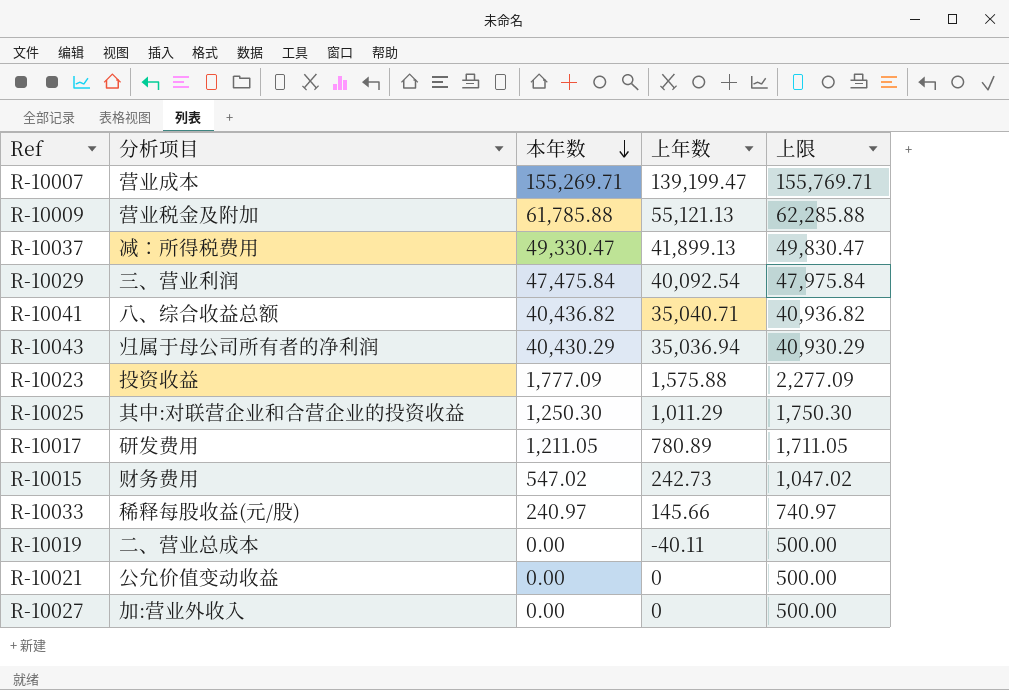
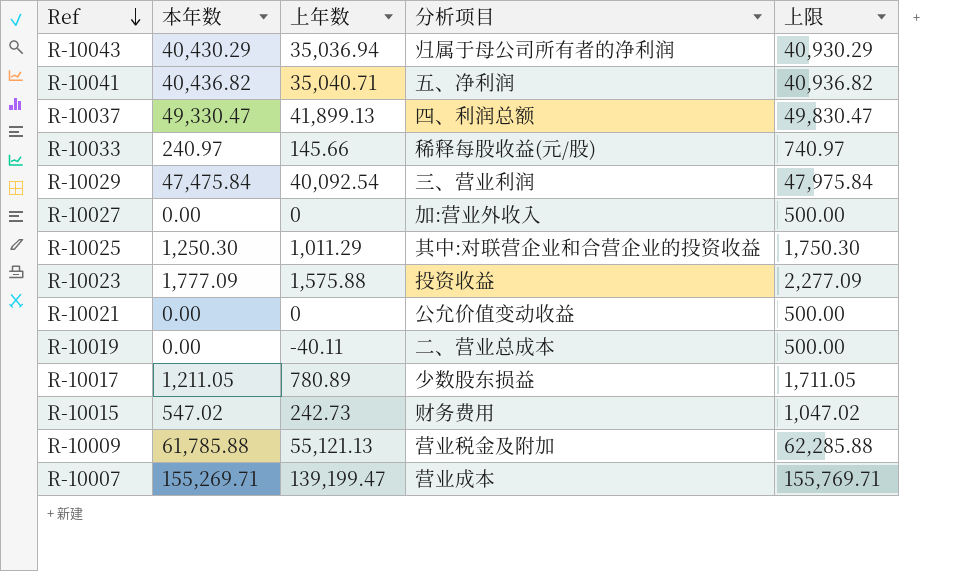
row order: 本年数 descending -> Ref descending
column 分析项目 | position: 2 -> 4
R-10041 | 分析项目: 八、综合收益总额 -> 五、净利润
R-10037 | 分析项目: 减：所得税费用 -> 四、利润总额
R-10017 | 分析项目: 研发费用 -> 少数股东损益

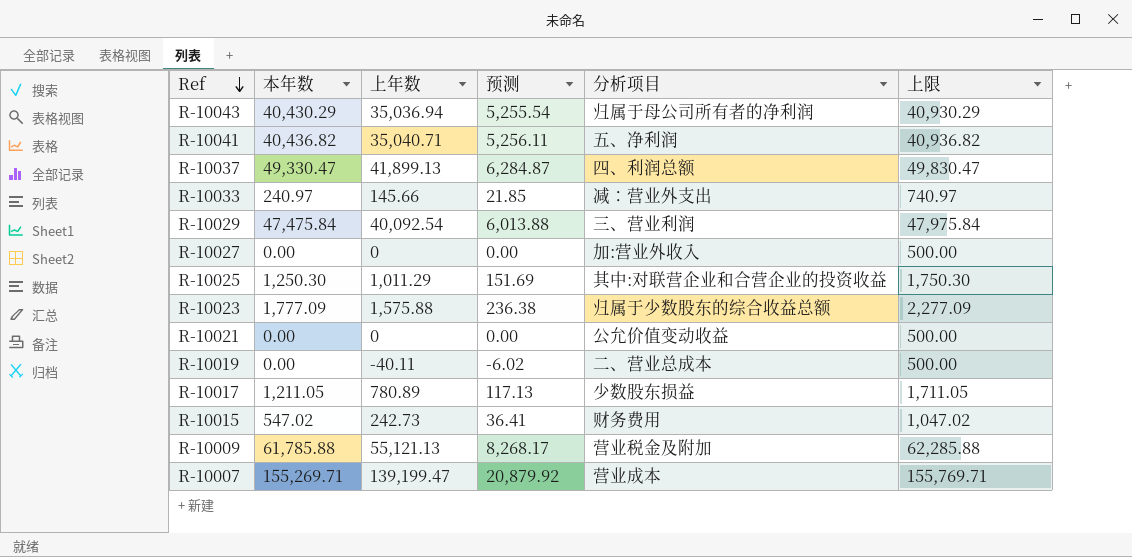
column 预测 | formula: none -> [上年数] * 0.15
R-10033 | 分析项目: 稀释每股收益(元/股) -> 减：营业外支出
R-10023 | 分析项目: 投资收益 -> 归属于少数股东的综合收益总额

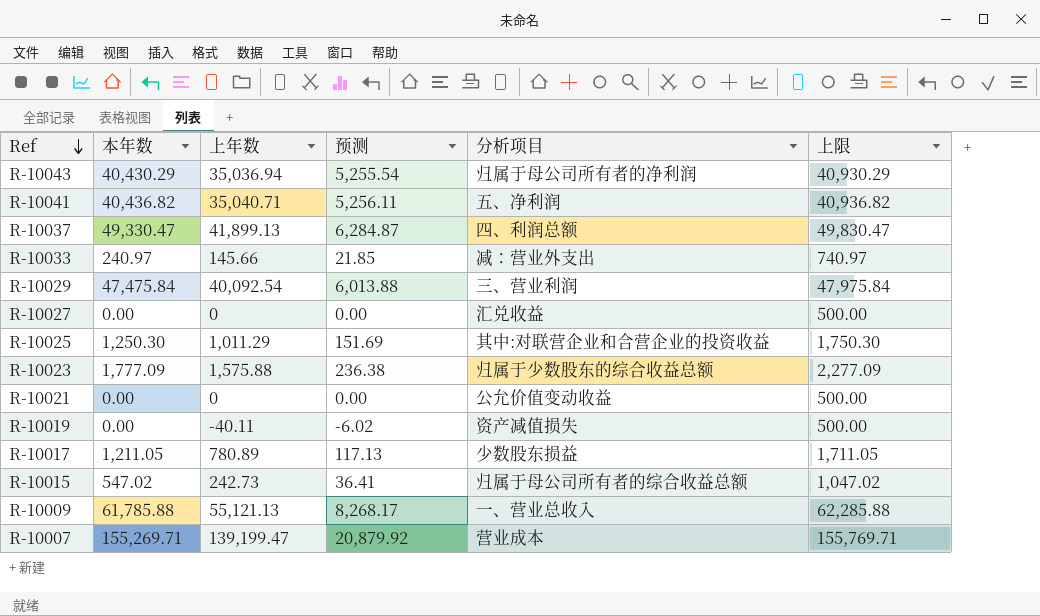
R-10027 | 分析项目: 加:营业外收入 -> 汇兑收益
R-10019 | 分析项目: 二、营业总成本 -> 资产减值损失
R-10015 | 分析项目: 财务费用 -> 归属于母公司所有者的综合收益总额
R-10009 | 分析项目: 营业税金及附加 -> 一、营业总收入

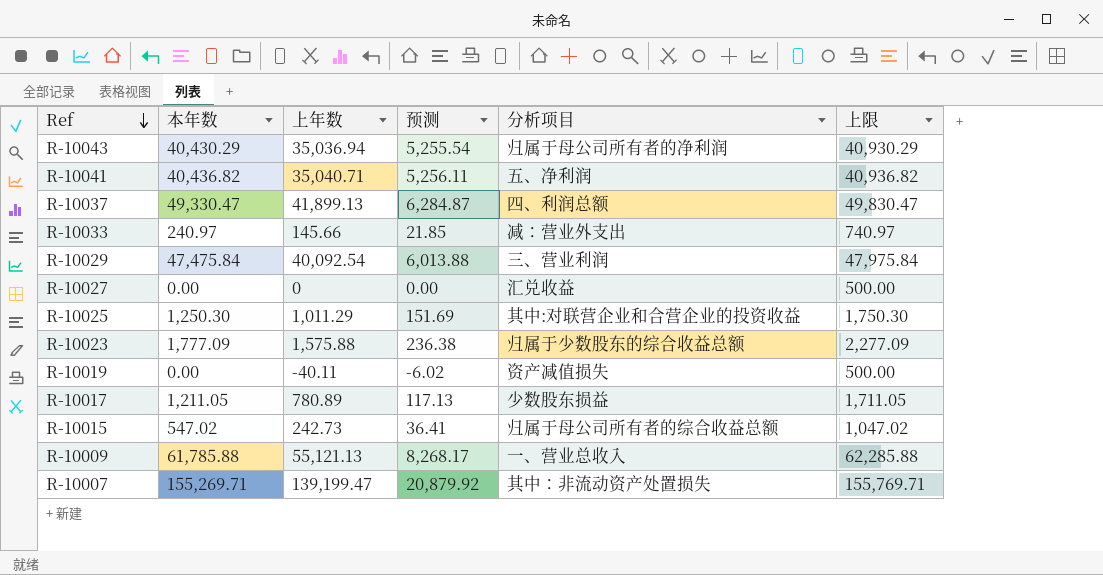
row R-10021: 0.00 | 0 | 0.00 | 公允价值变动收益 | 500.00 -> none
R-10007 | 分析项目: 营业成本 -> 其中：非流动资产处置损失

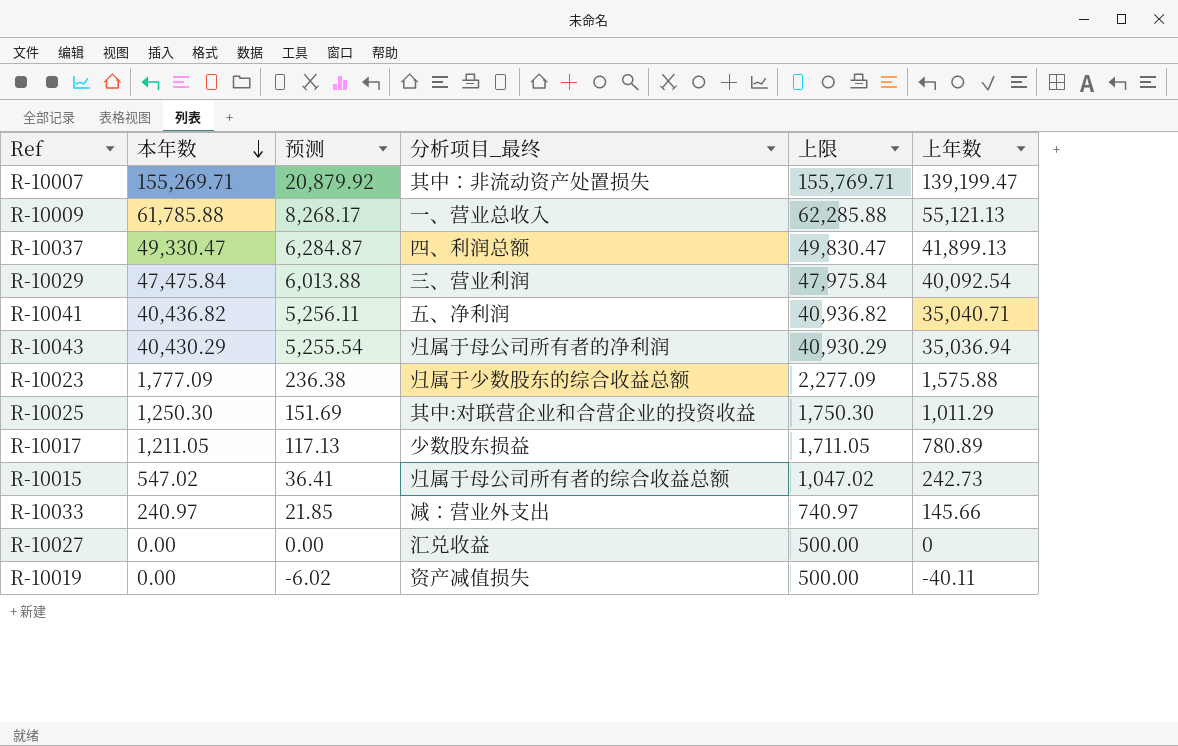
row order: Ref descending -> 本年数 descending
column name: 分析项目 -> 分析项目_最终
column 上年数 | position: 3 -> 6

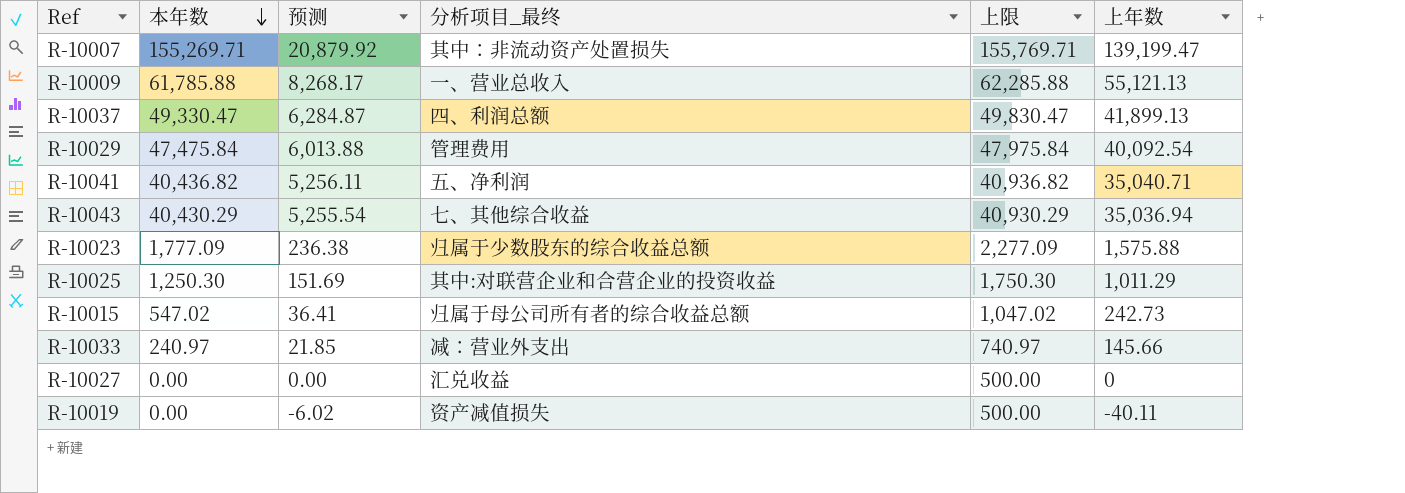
row R-10017: 1,211.05 | 117.13 | 少数股东损益 | 1,711.05 | 780.89 -> none
R-10029 | 分析项目_最终: 三、营业利润 -> 管理费用
R-10043 | 分析项目_最终: 归属于母公司所有者的净利润 -> 七、其他综合收益

